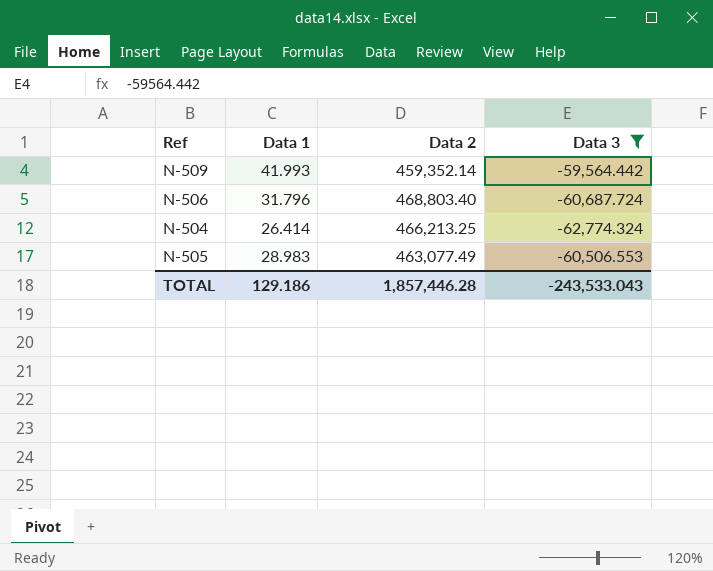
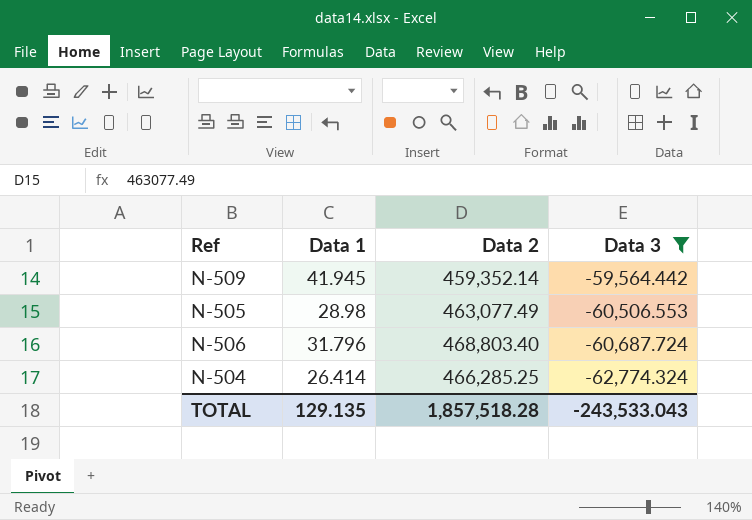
row order: none -> Data 3 descending
N-509 | Data 1: 41.993 -> 41.945
N-505 | Data 1: 28.983 -> 28.98
N-504 | Data 2: 466,213.25 -> 466,285.25
TOTAL | Data 1: 129.186 -> 129.135
TOTAL | Data 2: 1,857,446.28 -> 1,857,518.28

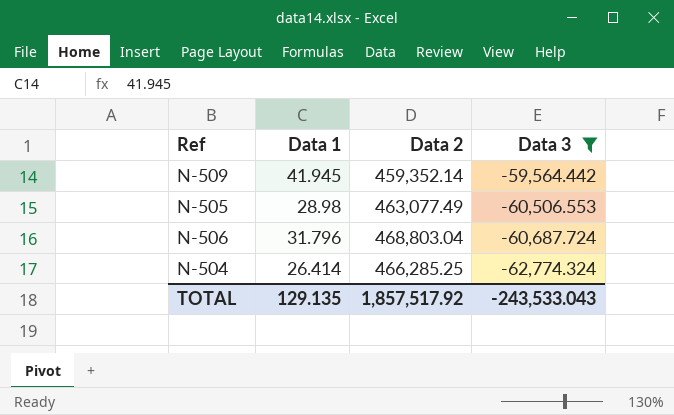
N-506 | Data 2: 468,803.40 -> 468,803.04
TOTAL | Data 2: 1,857,518.28 -> 1,857,517.92

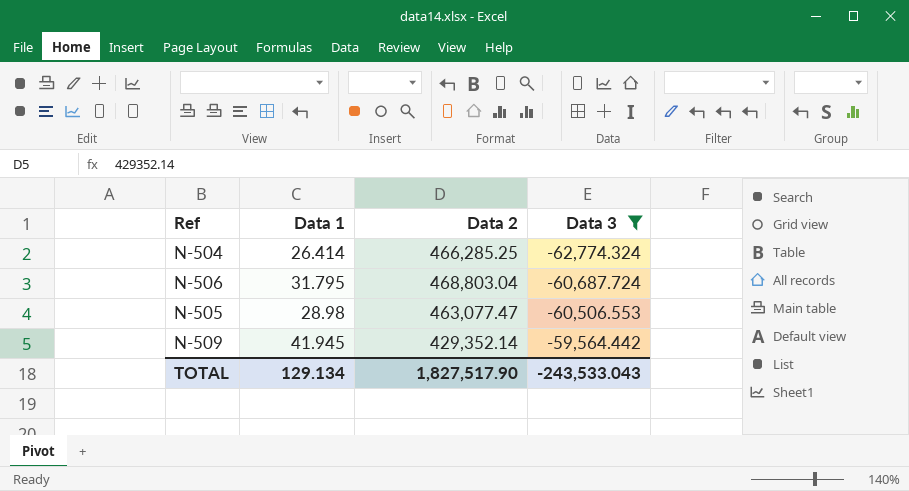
row order: Data 3 descending -> Data 3 ascending
N-506 | Data 1: 31.796 -> 31.795
N-505 | Data 2: 463,077.49 -> 463,077.47
N-509 | Data 2: 459,352.14 -> 429,352.14
TOTAL | Data 1: 129.135 -> 129.134
TOTAL | Data 2: 1,857,517.92 -> 1,827,517.90

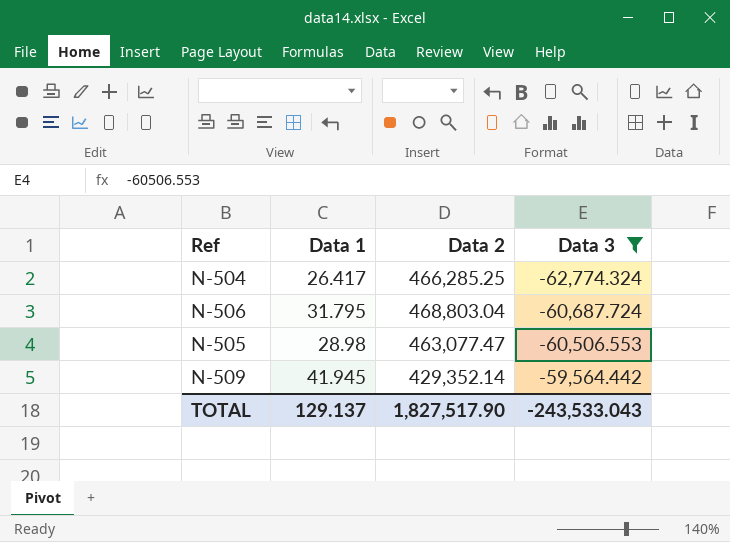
N-504 | Data 1: 26.414 -> 26.417
TOTAL | Data 1: 129.134 -> 129.137

